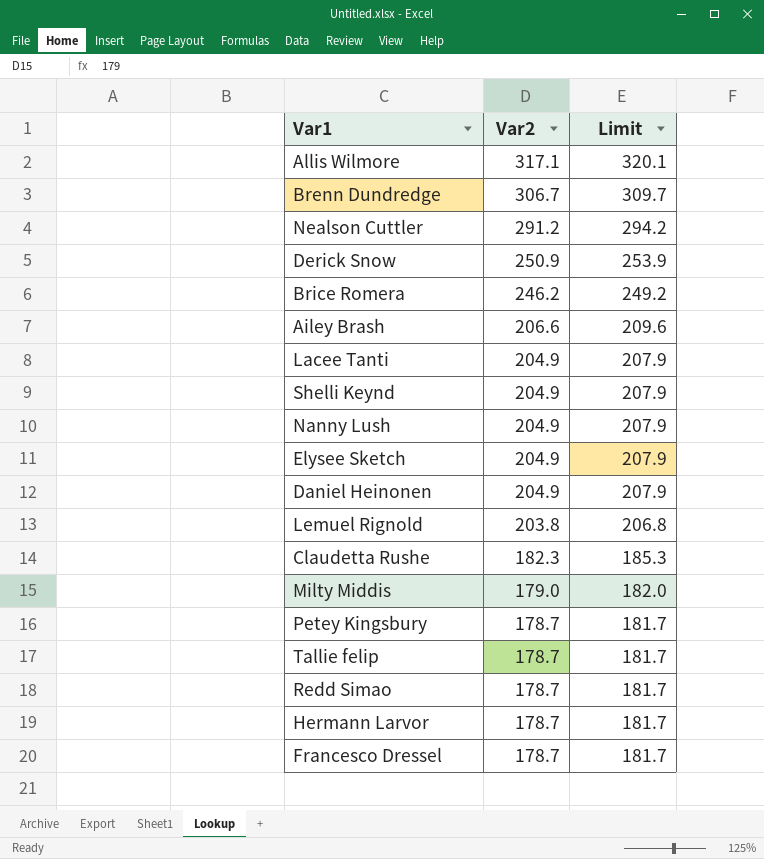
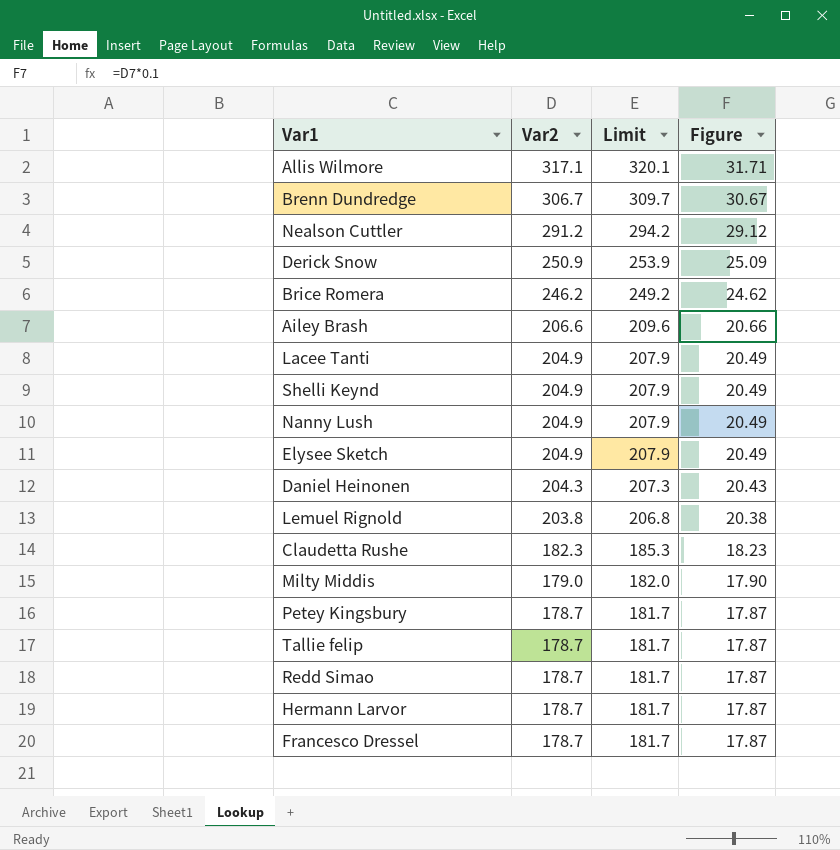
column Figure | formula: none -> [Var2] * 0.1
Daniel Heinonen | Var2: 204.9 -> 204.3
Daniel Heinonen | Limit: 207.9 -> 207.3

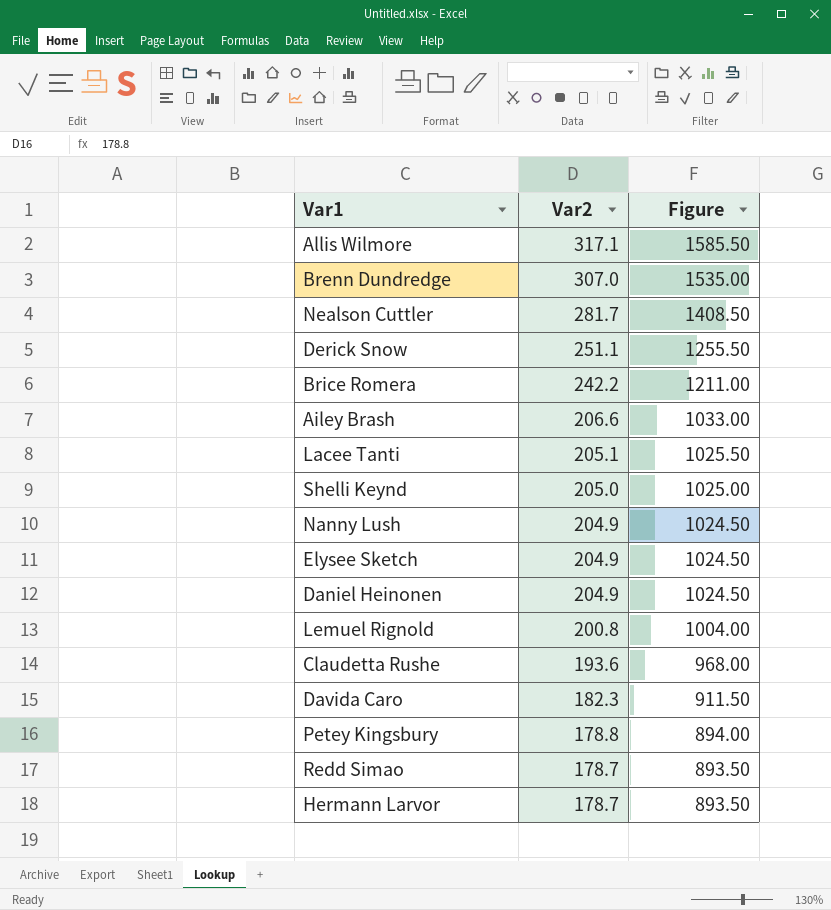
column Limit | formula: [Var2] + 3 -> none
column Figure | formula: [Var2] * 0.1 -> [Var2] * 5
row Milty Middis: 179.0 | 182.0 | 17.90 -> none
row Tallie felip: 178.7 | 181.7 | 17.87 -> none
row Francesco Dressel: 178.7 | 181.7 | 17.87 -> none
Brenn Dundredge | Var2: 306.7 -> 307.0
Nealson Cuttler | Var2: 291.2 -> 281.7
Derick Snow | Var2: 250.9 -> 251.1
Brice Romera | Var2: 246.2 -> 242.2
Lacee Tanti | Var2: 204.9 -> 205.1
Shelli Keynd | Var2: 204.9 -> 205.0
Daniel Heinonen | Var2: 204.3 -> 204.9
Lemuel Rignold | Var2: 203.8 -> 200.8
Claudetta Rushe | Var2: 182.3 -> 193.6
row Davida Caro: none -> 182.3 | 911.50
Petey Kingsbury | Var2: 178.7 -> 178.8

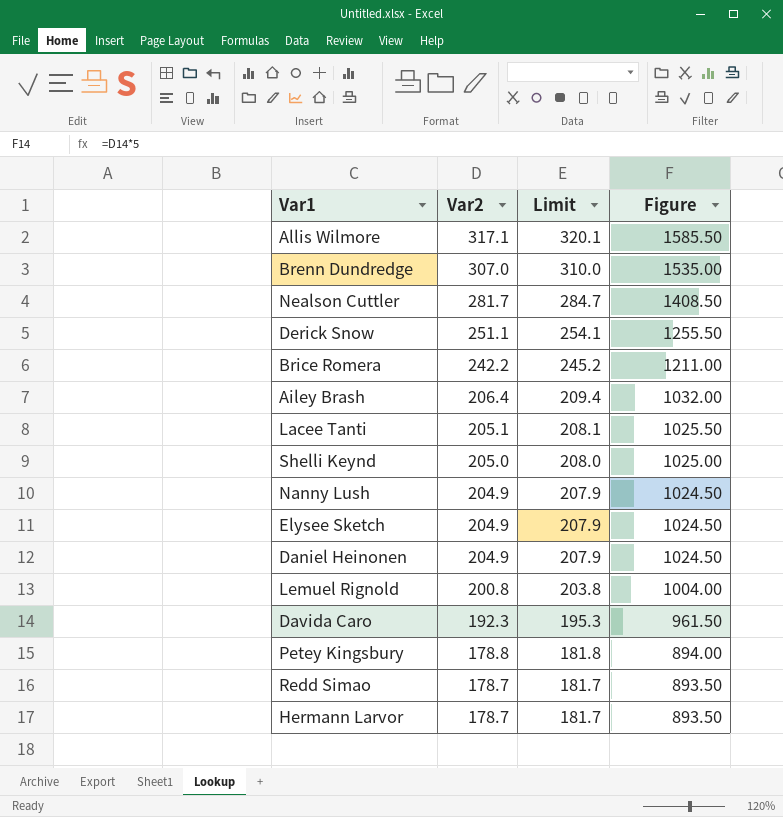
column Limit | formula: none -> [Var2] + 3
row Claudetta Rushe: 193.6 | 968.00 -> none
Ailey Brash | Var2: 206.6 -> 206.4
Ailey Brash | Figure: 1033.00 -> 1032.00
Davida Caro | Var2: 182.3 -> 192.3
Davida Caro | Figure: 911.50 -> 961.50

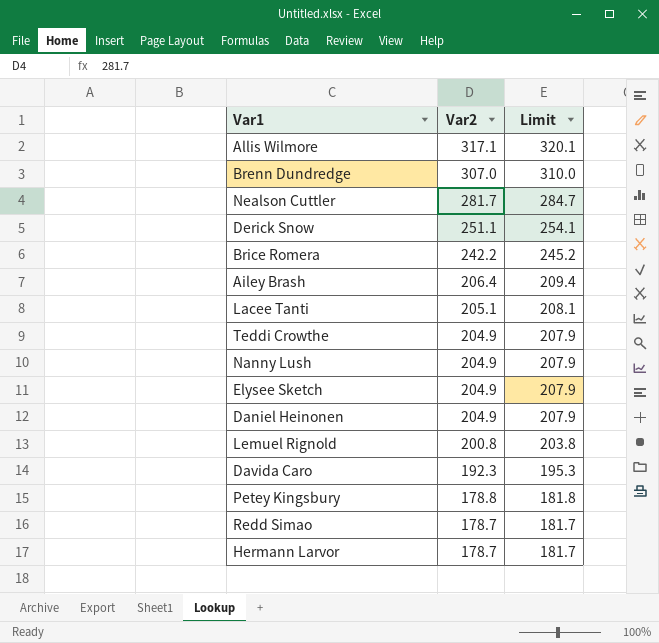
column Figure | formula: [Var2] * 5 -> none
row Shelli Keynd: 205.0 | 208.0 | 1025.00 -> none
row Teddi Crowthe: none -> 204.9 | 207.9

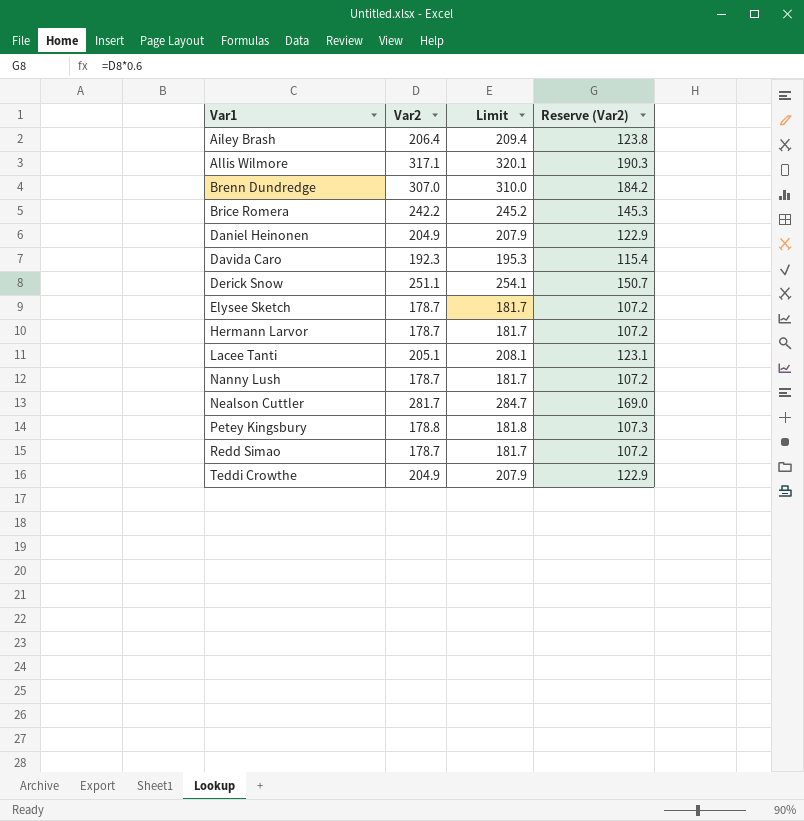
row order: Var2 descending -> Var1 ascending
column Reserve (Var2) | formula: none -> [Var2] * 0.6
row Lemuel Rignold: 200.8 | 203.8 -> none
Elysee Sketch | Var2: 204.9 -> 178.7
Elysee Sketch | Limit: 207.9 -> 181.7
Nanny Lush | Var2: 204.9 -> 178.7
Nanny Lush | Limit: 207.9 -> 181.7

